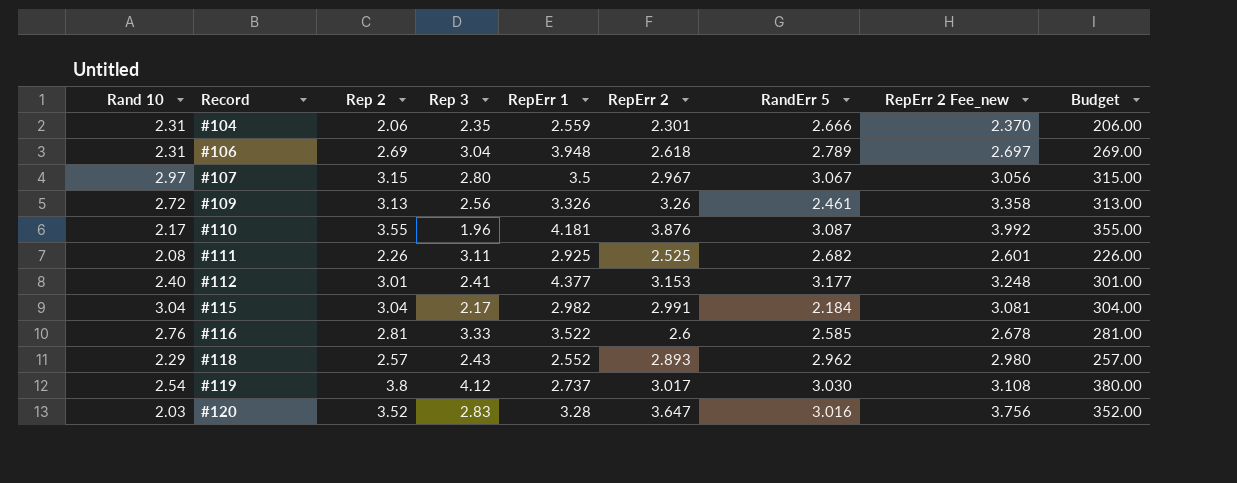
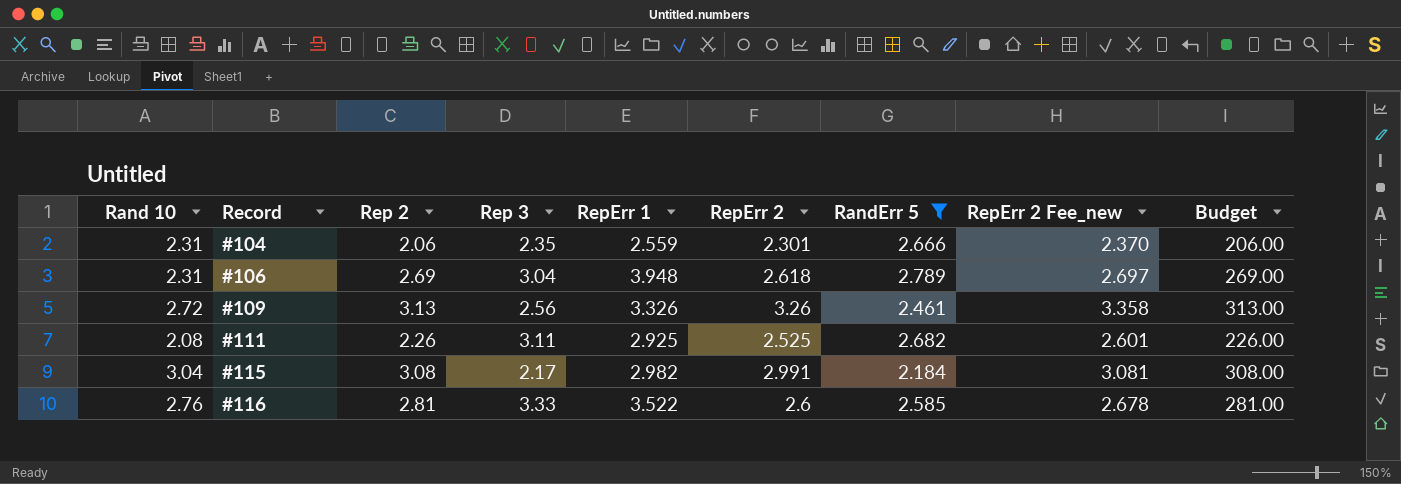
filter: none -> RandErr 5 <= 2.789
#115 | Rep 2: 3.04 -> 3.08
#115 | Budget: 304.00 -> 308.00

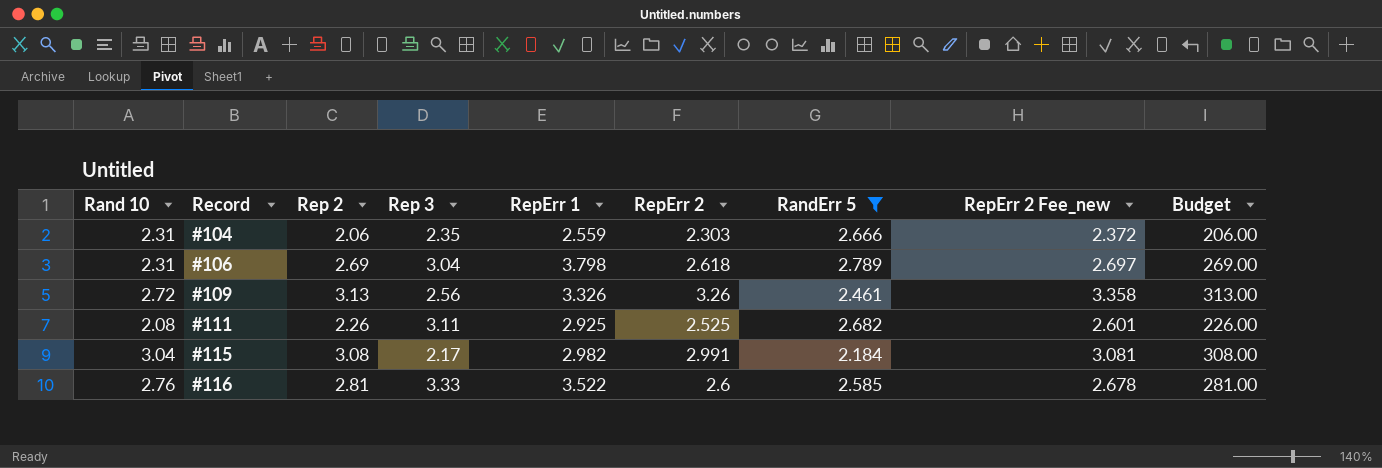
#104 | RepErr 2: 2.301 -> 2.303
#104 | RepErr 2 Fee_new: 2.370 -> 2.372
#106 | RepErr 1: 3.948 -> 3.798

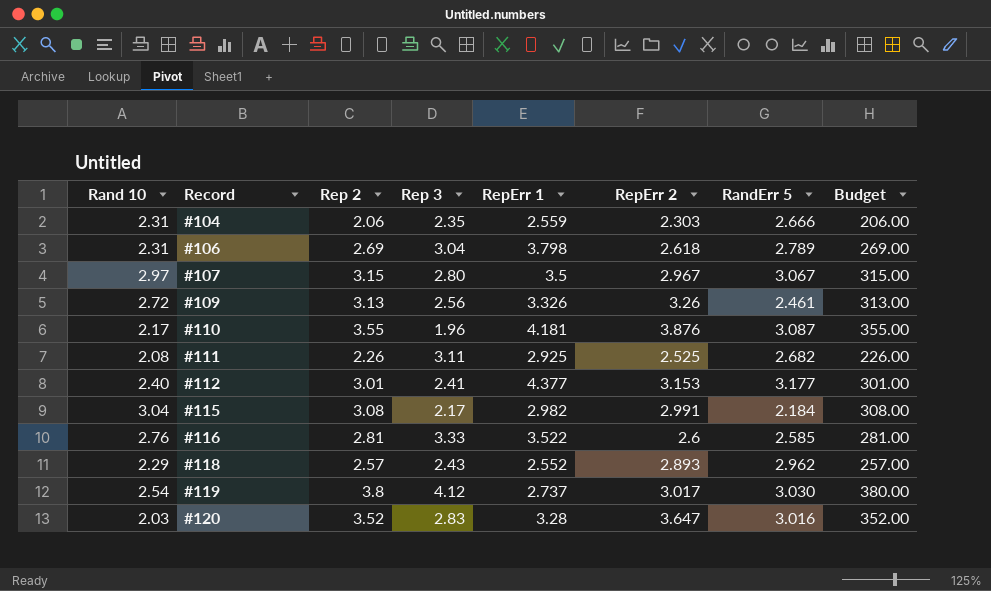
filter: RandErr 5 <= 2.789 -> none
column RepErr 2 Fee_new | formula: [RepErr 2] * 1.03 -> none

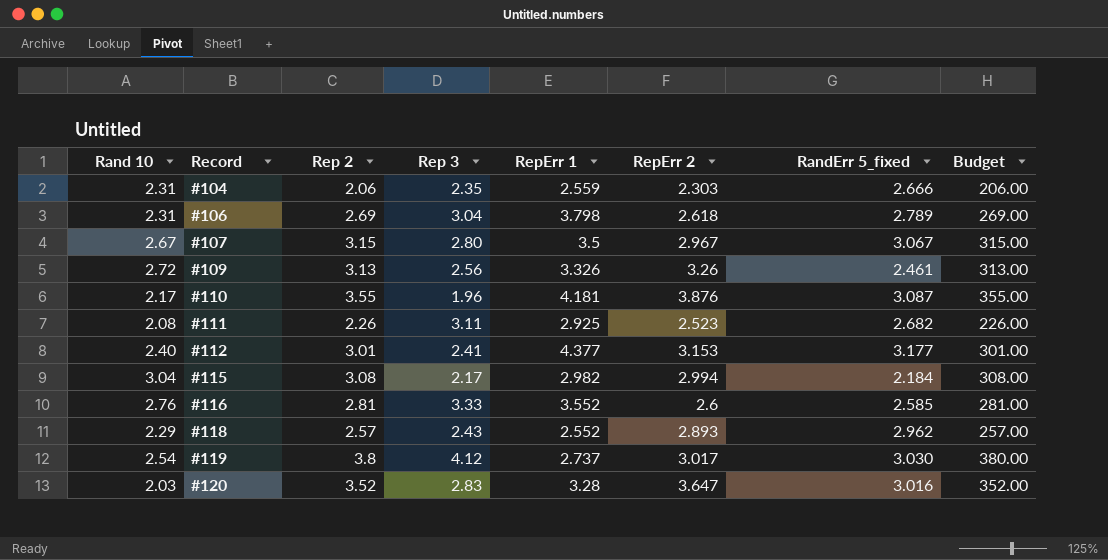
column name: RandErr 5 -> RandErr 5_fixed
#107 | Rand 10: 2.97 -> 2.67
#111 | RepErr 2: 2.525 -> 2.523
#115 | RepErr 2: 2.991 -> 2.994
#116 | RepErr 1: 3.522 -> 3.552

